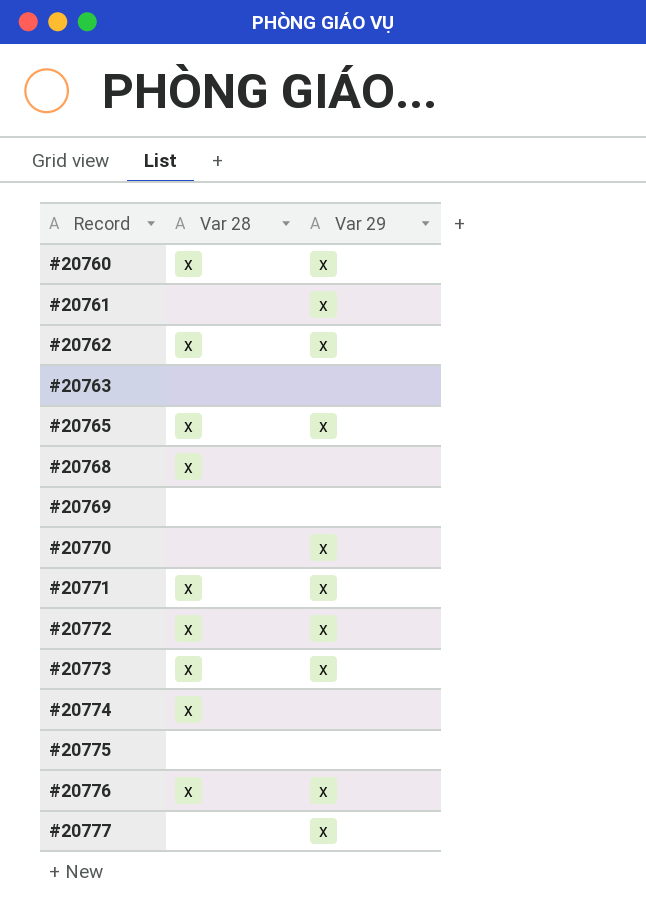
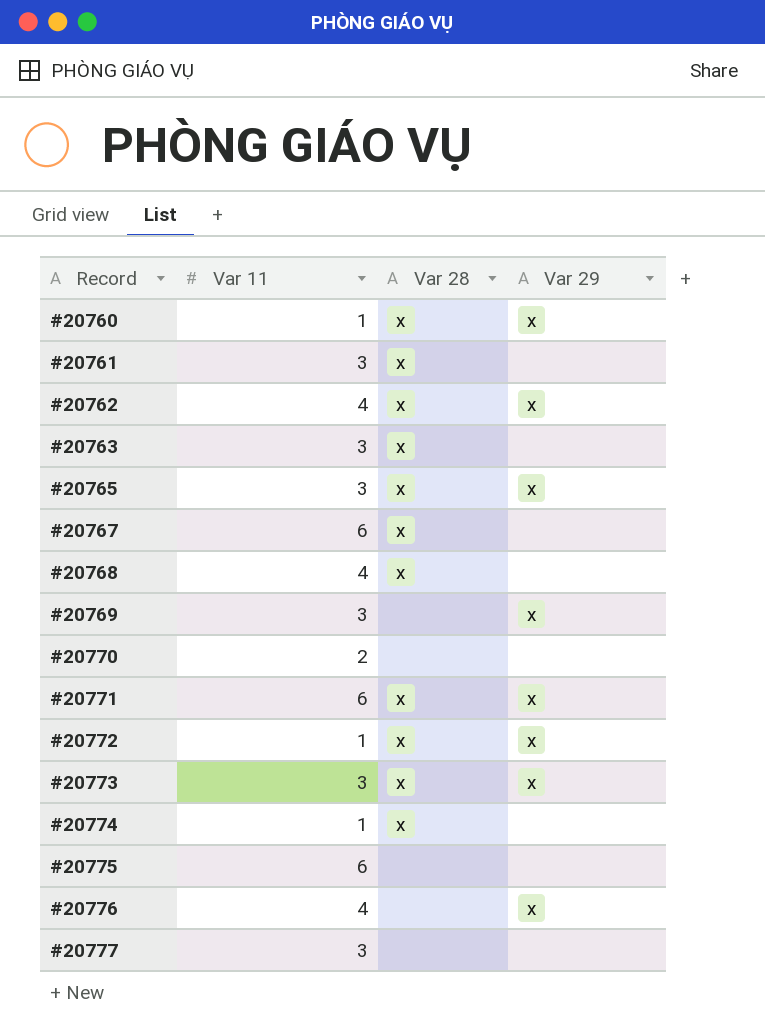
column Var 11 | position: none -> 2
#20761 | Var 28: none -> x
#20761 | Var 29: x -> none
#20763 | Var 28: none -> x
row #20767: none -> 6 | x | none
#20769 | Var 29: none -> x
#20770 | Var 29: x -> none
#20776 | Var 28: x -> none
#20777 | Var 29: x -> none

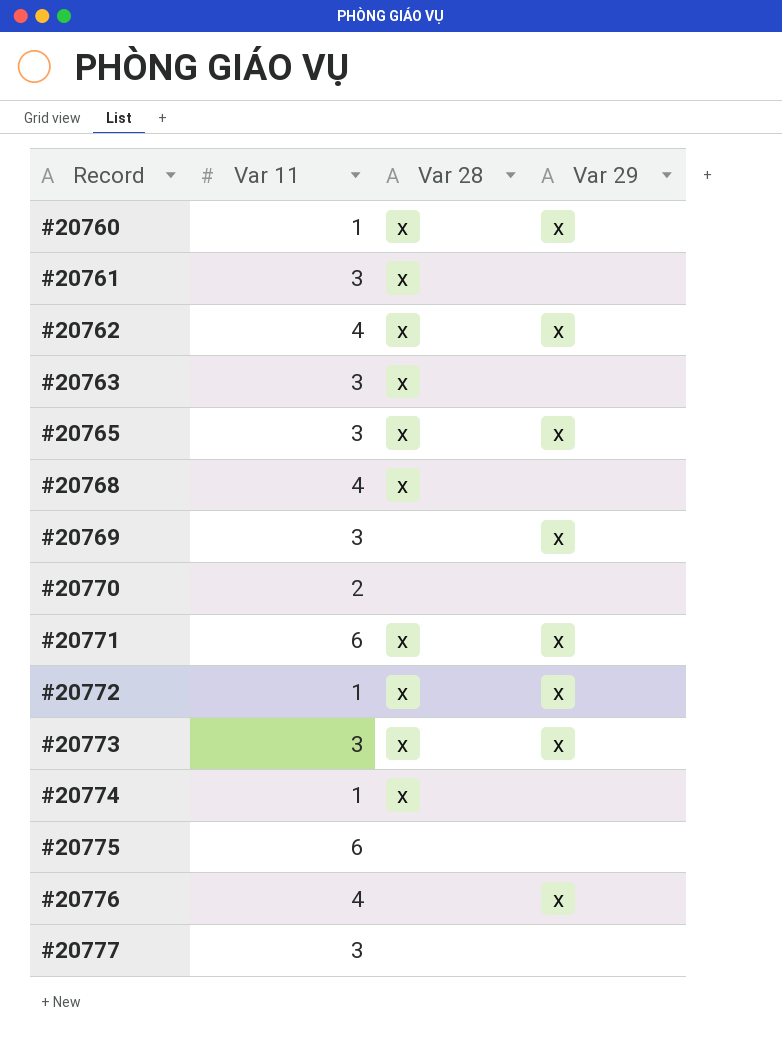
row #20767: 6 | x | none -> none

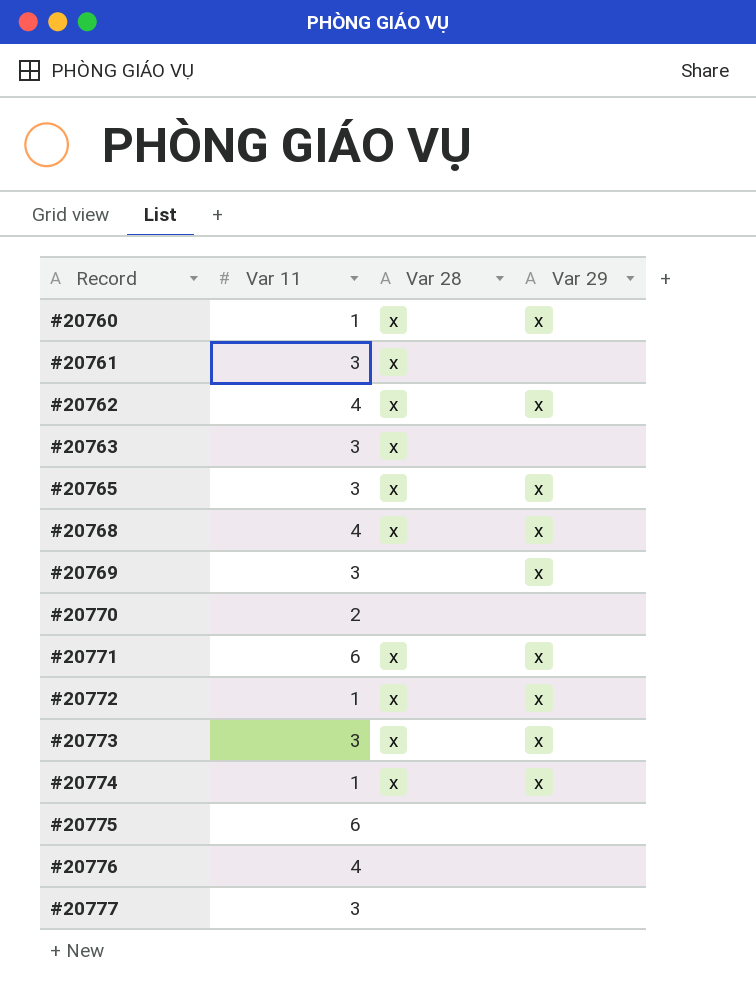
#20768 | Var 29: none -> x
#20774 | Var 29: none -> x
#20776 | Var 29: x -> none

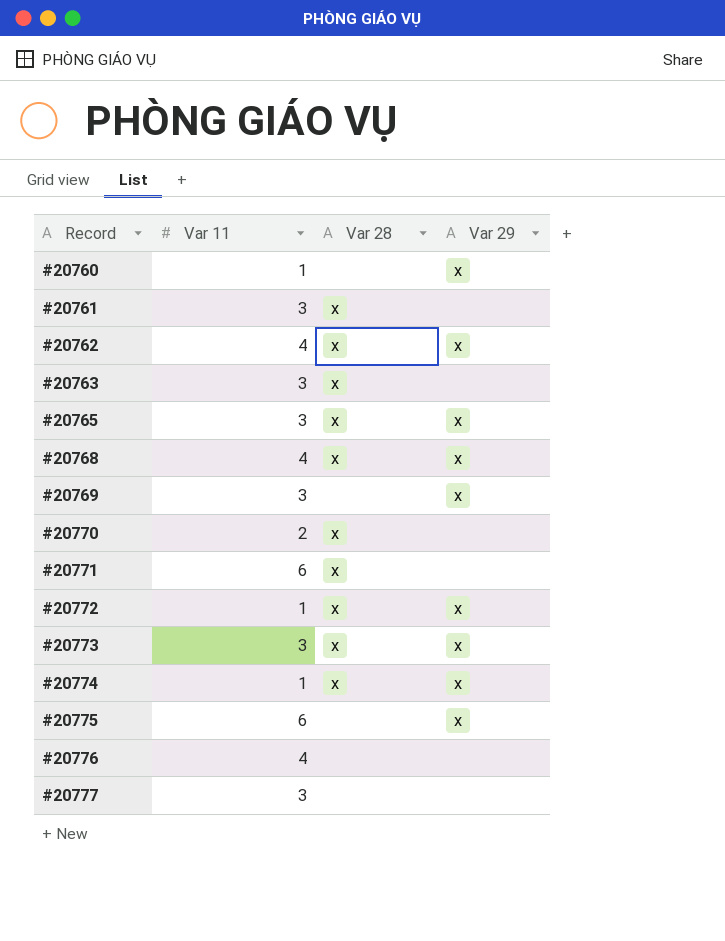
#20760 | Var 28: x -> none
#20770 | Var 28: none -> x
#20771 | Var 29: x -> none
#20775 | Var 29: none -> x

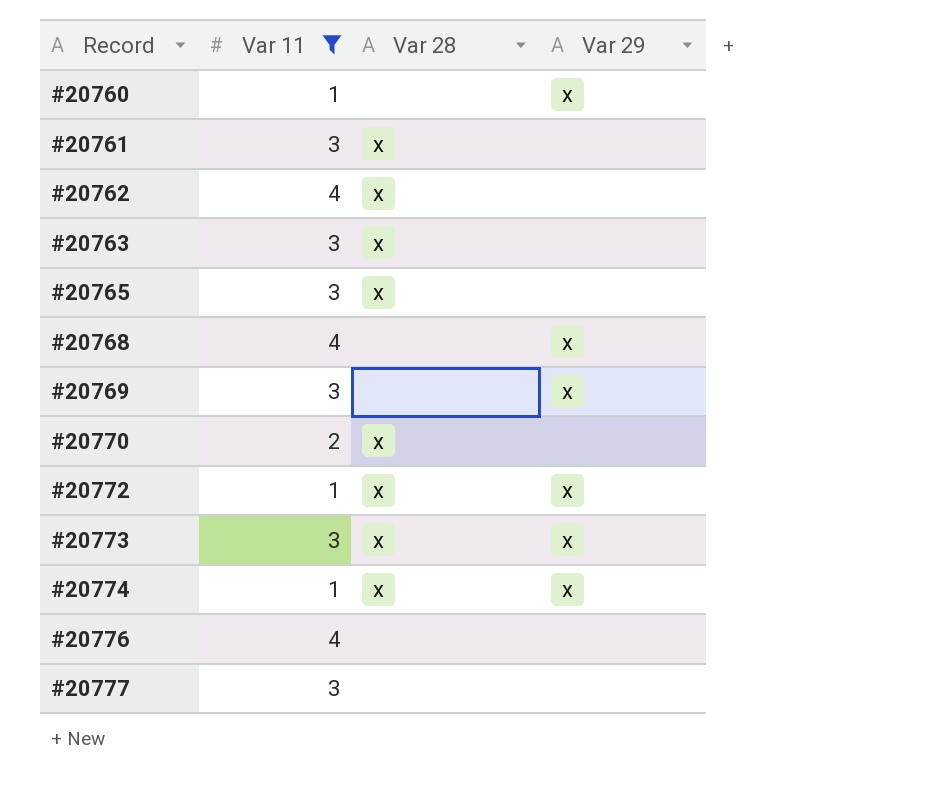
filter: none -> Var 11 != 6
#20762 | Var 29: x -> none
#20765 | Var 29: x -> none
#20768 | Var 28: x -> none

